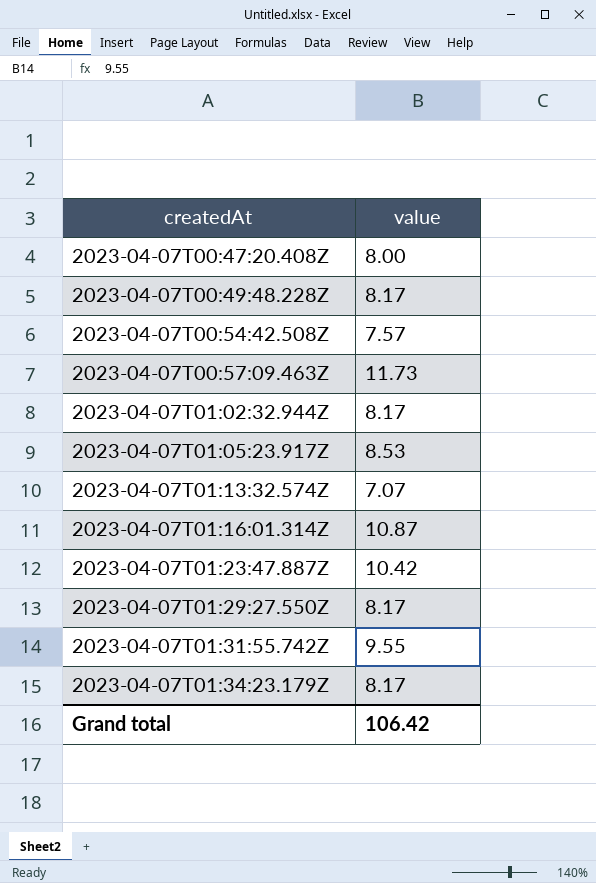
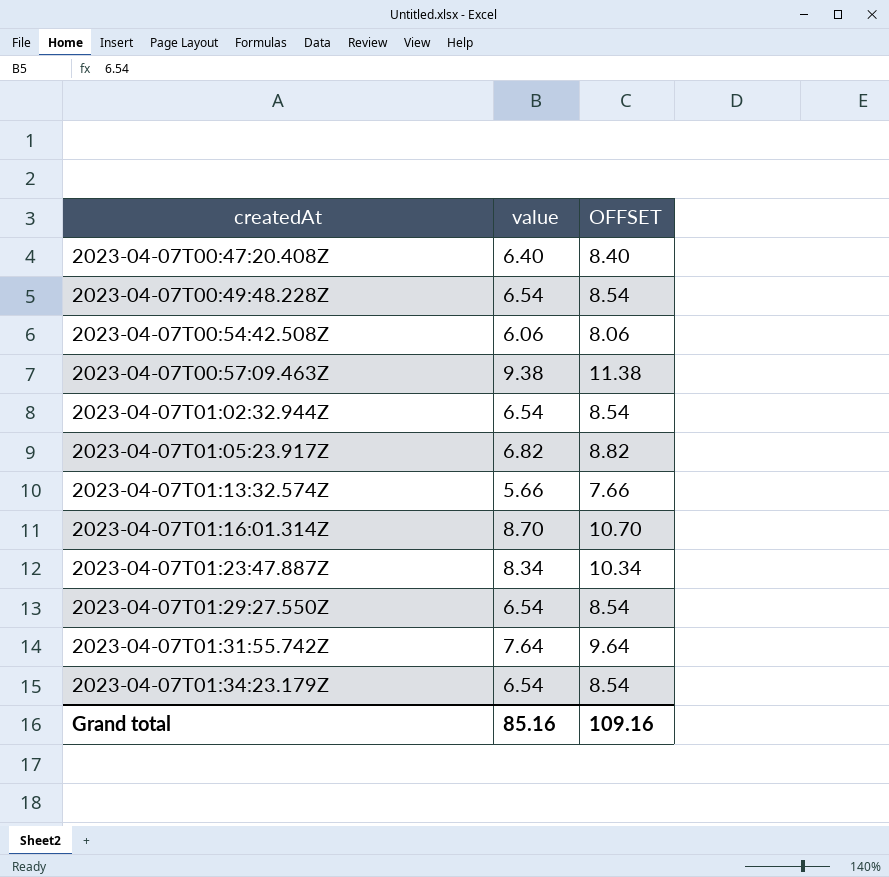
column OFFSET | formula: none -> [value] + 2
2023-04-07T00:47:20.408Z | value: 8.00 -> 6.40
2023-04-07T00:49:48.228Z | value: 8.17 -> 6.54
2023-04-07T00:54:42.508Z | value: 7.57 -> 6.06
2023-04-07T00:57:09.463Z | value: 11.73 -> 9.38
2023-04-07T01:02:32.944Z | value: 8.17 -> 6.54
2023-04-07T01:05:23.917Z | value: 8.53 -> 6.82
2023-04-07T01:13:32.574Z | value: 7.07 -> 5.66
2023-04-07T01:16:01.314Z | value: 10.87 -> 8.70
2023-04-07T01:23:47.887Z | value: 10.42 -> 8.34
2023-04-07T01:29:27.550Z | value: 8.17 -> 6.54
2023-04-07T01:31:55.742Z | value: 9.55 -> 7.64
2023-04-07T01:34:23.179Z | value: 8.17 -> 6.54
Grand total | value: 106.42 -> 85.16

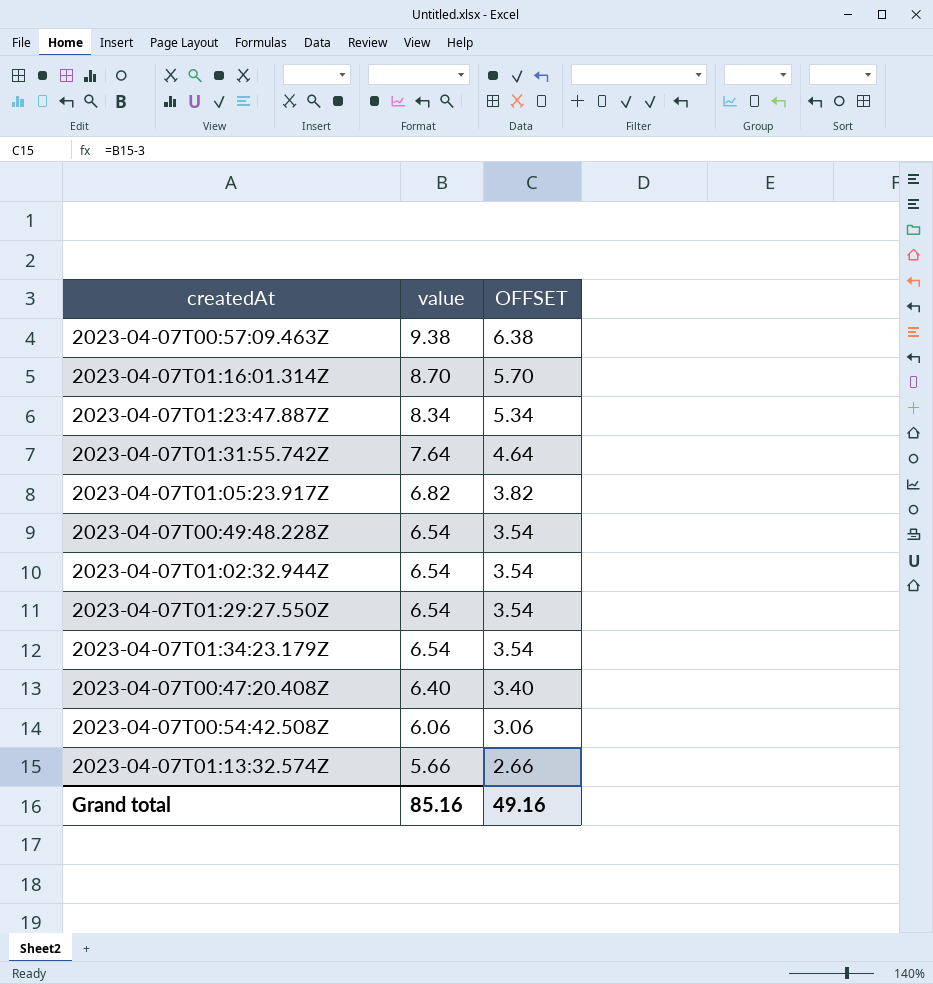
row order: createdAt ascending -> value descending
column OFFSET | formula: [value] + 2 -> [value] - 3
Grand total | OFFSET: 109.16 -> 49.16

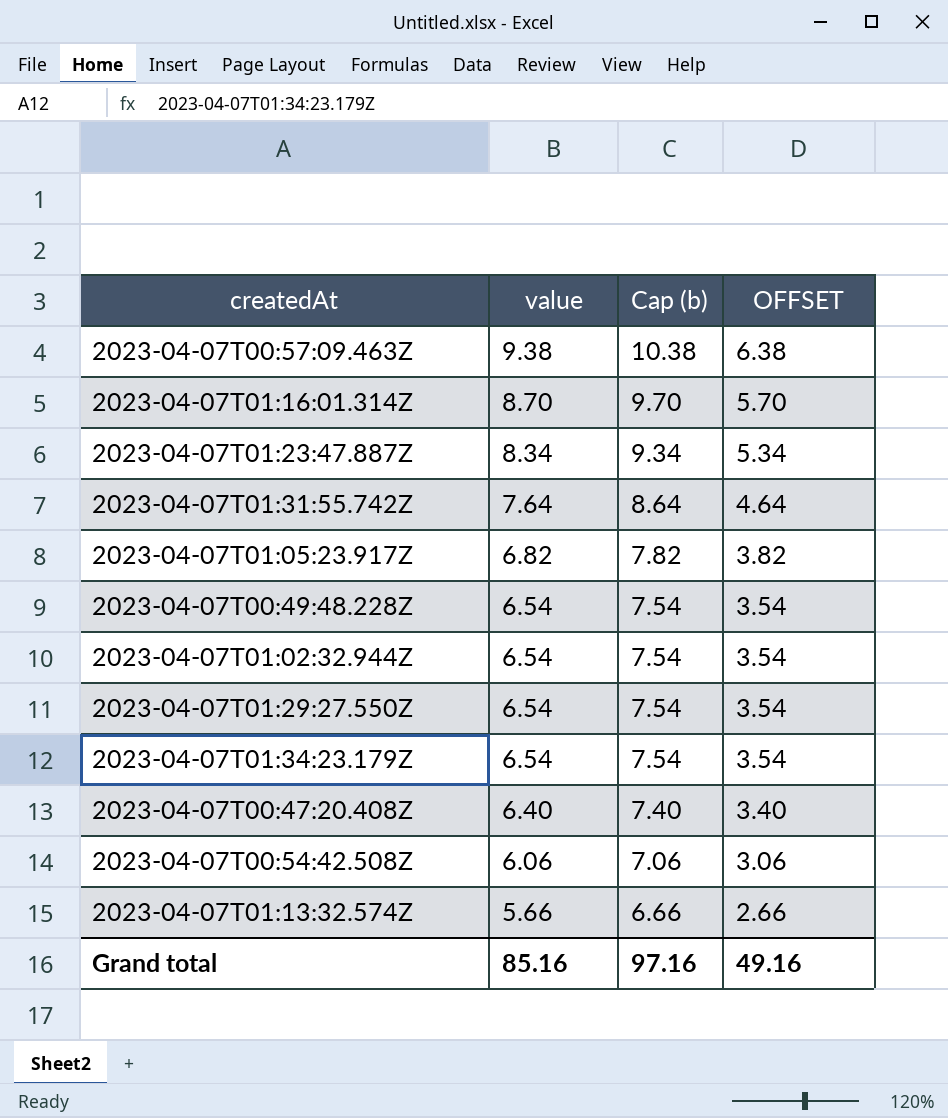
column Cap (b) | formula: none -> [value] + 1

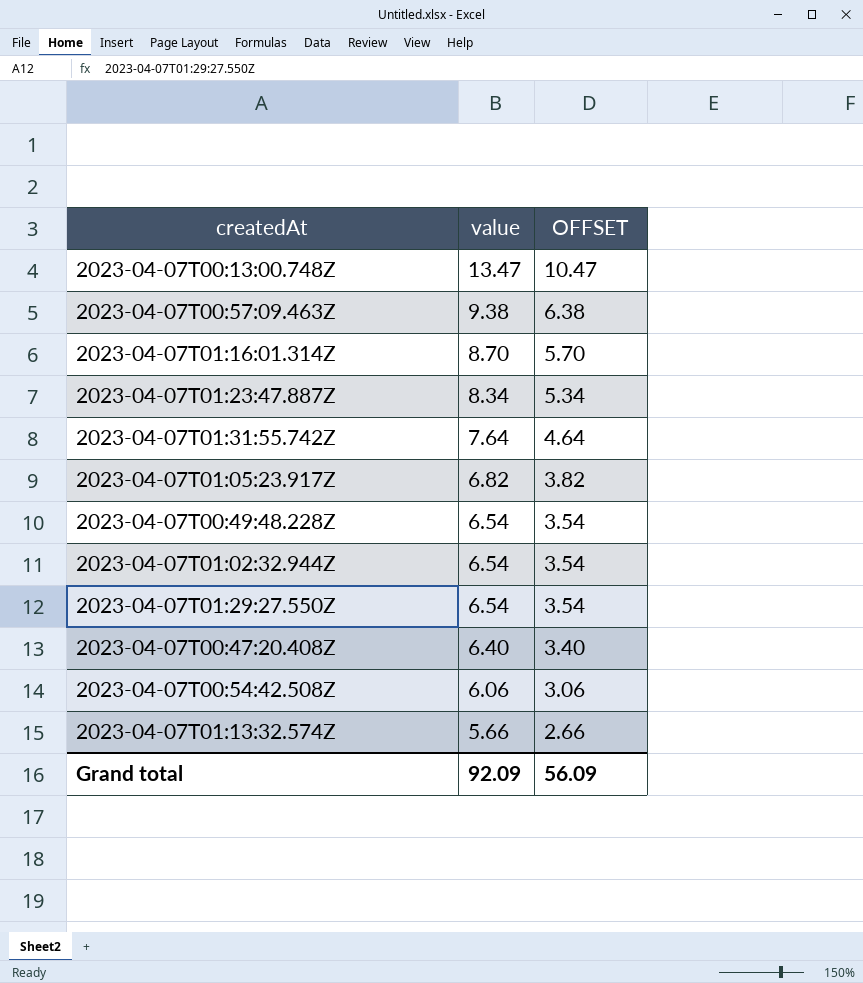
column Cap (b) | formula: [value] + 1 -> none
row 2023-04-07T01:34:23.179Z: 6.54 | 7.54 | 3.54 -> none
row 2023-04-07T00:13:00.748Z: none -> 13.47 | 10.47
Grand total | value: 85.16 -> 92.09
Grand total | OFFSET: 49.16 -> 56.09

